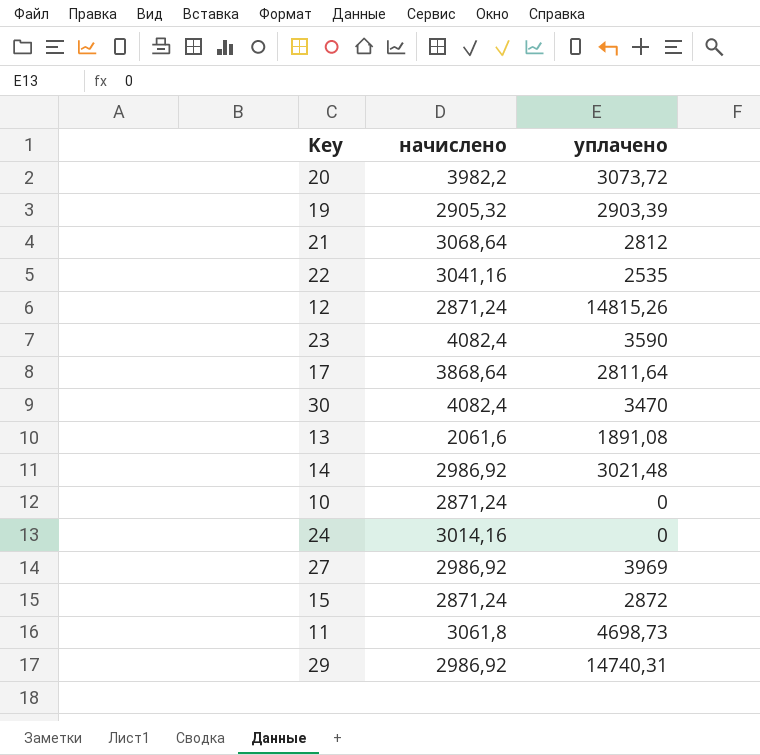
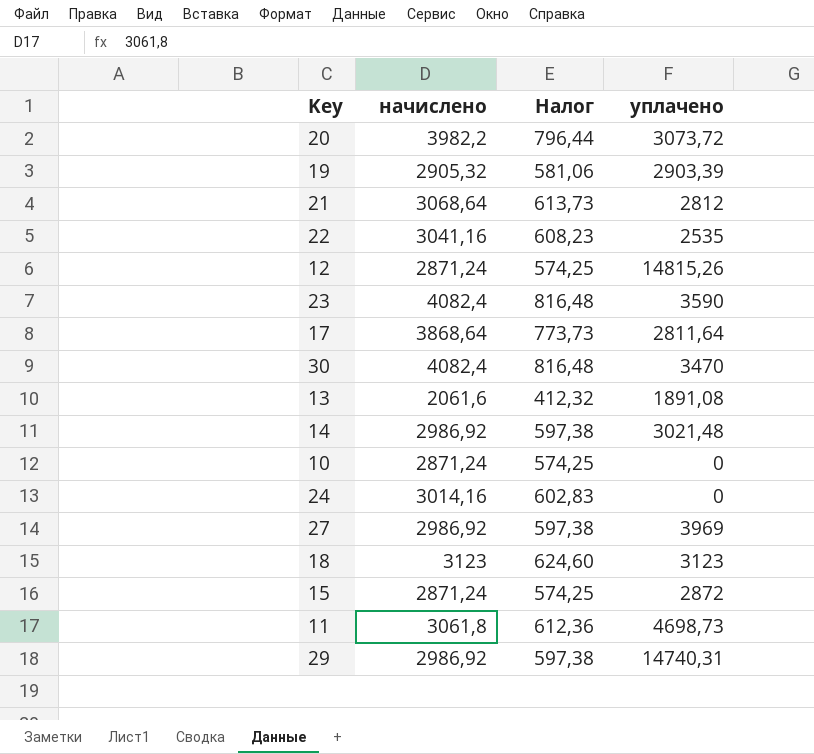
column Налог | formula: none -> [начислено] * 0,2
row 18: none -> 3123 | 624,60 | 3123

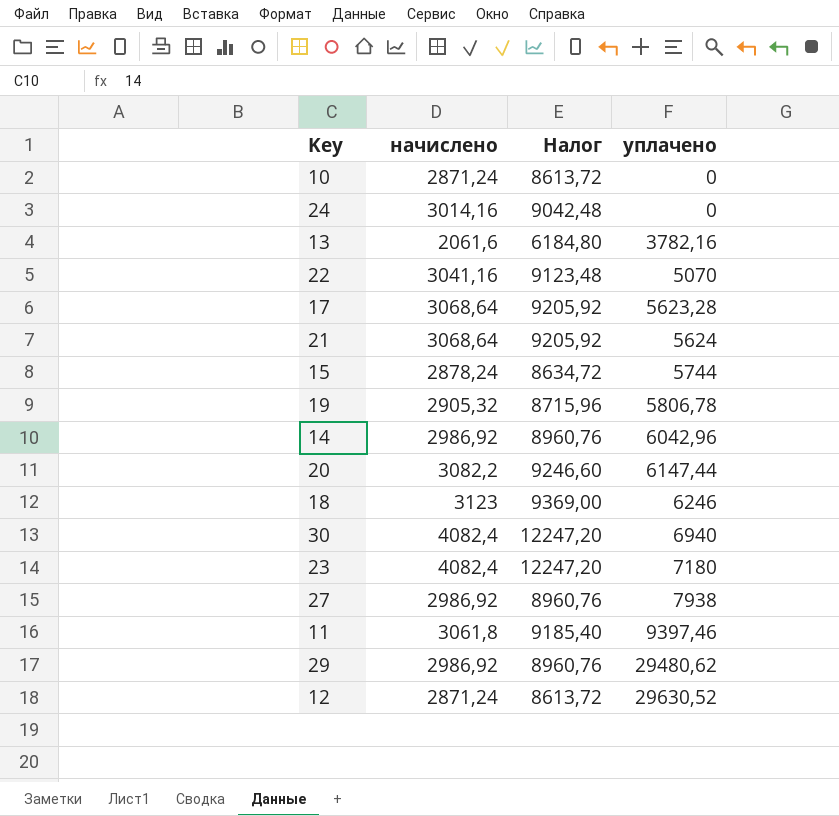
row order: none -> уплачено ascending
column Налог | formula: [начислено] * 0,2 -> [начислено] * 3
13 | уплачено: 1891,08 -> 3782,16
22 | уплачено: 2535 -> 5070
17 | начислено: 3868,64 -> 3068,64
17 | уплачено: 2811,64 -> 5623,28
21 | уплачено: 2812 -> 5624
15 | начислено: 2871,24 -> 2878,24
15 | уплачено: 2872 -> 5744
19 | уплачено: 2903,39 -> 5806,78
14 | уплачено: 3021,48 -> 6042,96
20 | начислено: 3982,2 -> 3082,2
20 | уплачено: 3073,72 -> 6147,44
18 | уплачено: 3123 -> 6246
30 | уплачено: 3470 -> 6940
23 | уплачено: 3590 -> 7180
27 | уплачено: 3969 -> 7938
11 | уплачено: 4698,73 -> 9397,46
29 | уплачено: 14740,31 -> 29480,62
12 | уплачено: 14815,26 -> 29630,52

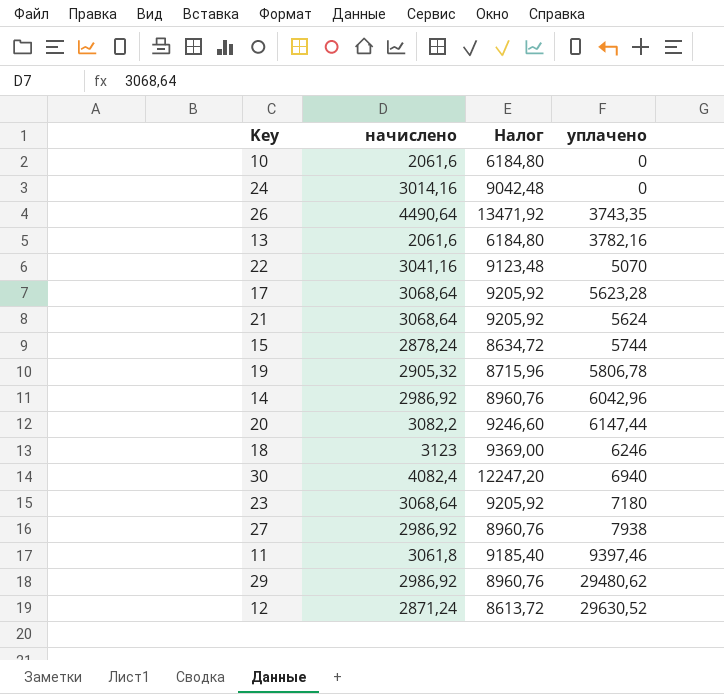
10 | начислено: 2871,24 -> 2061,6
10 | Налог: 8613,72 -> 6184,80
row 26: none -> 4490,64 | 13471,92 | 3743,35
23 | начислено: 4082,4 -> 3068,64
23 | Налог: 12247,20 -> 9205,92

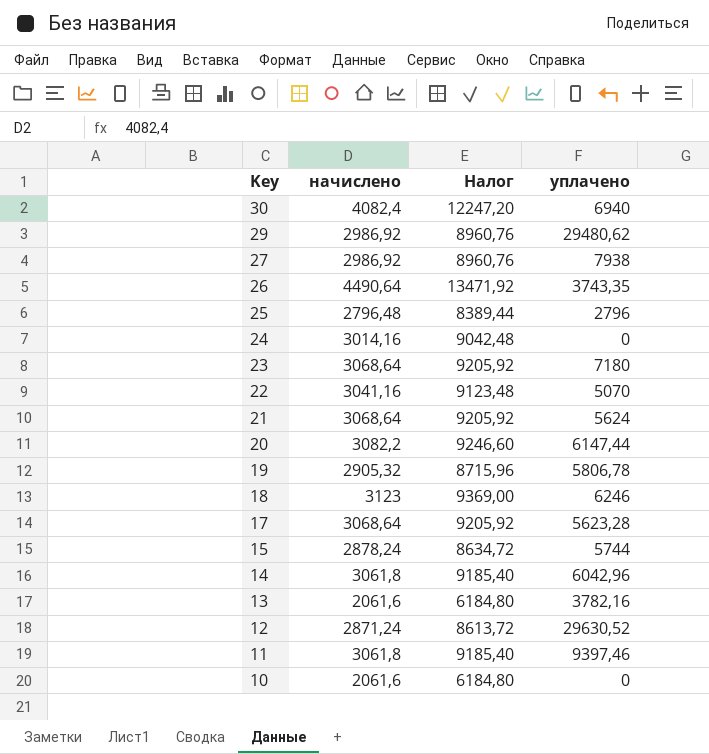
row order: уплачено ascending -> Key descending
row 25: none -> 2796,48 | 8389,44 | 2796
14 | начислено: 2986,92 -> 3061,8
14 | Налог: 8960,76 -> 9185,40

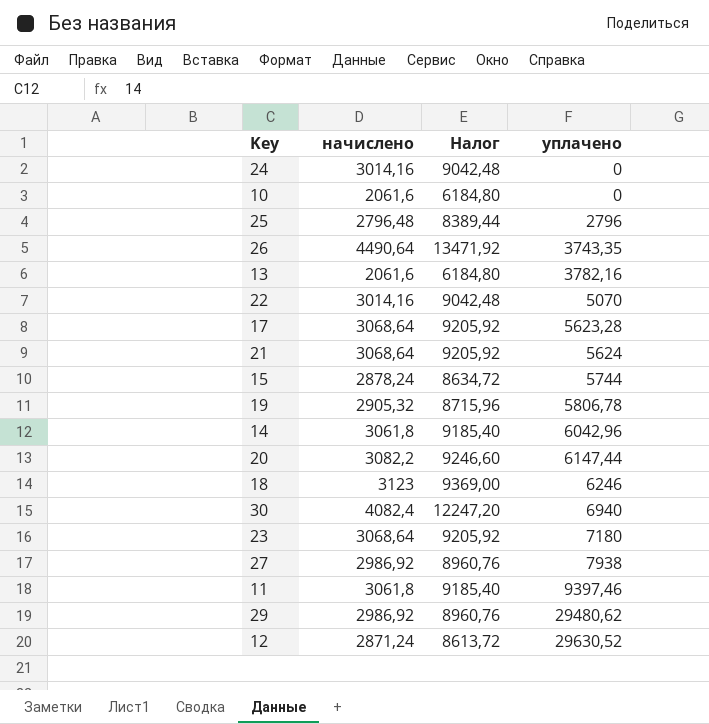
row order: Key descending -> уплачено ascending
22 | начислено: 3041,16 -> 3014,16
22 | Налог: 9123,48 -> 9042,48

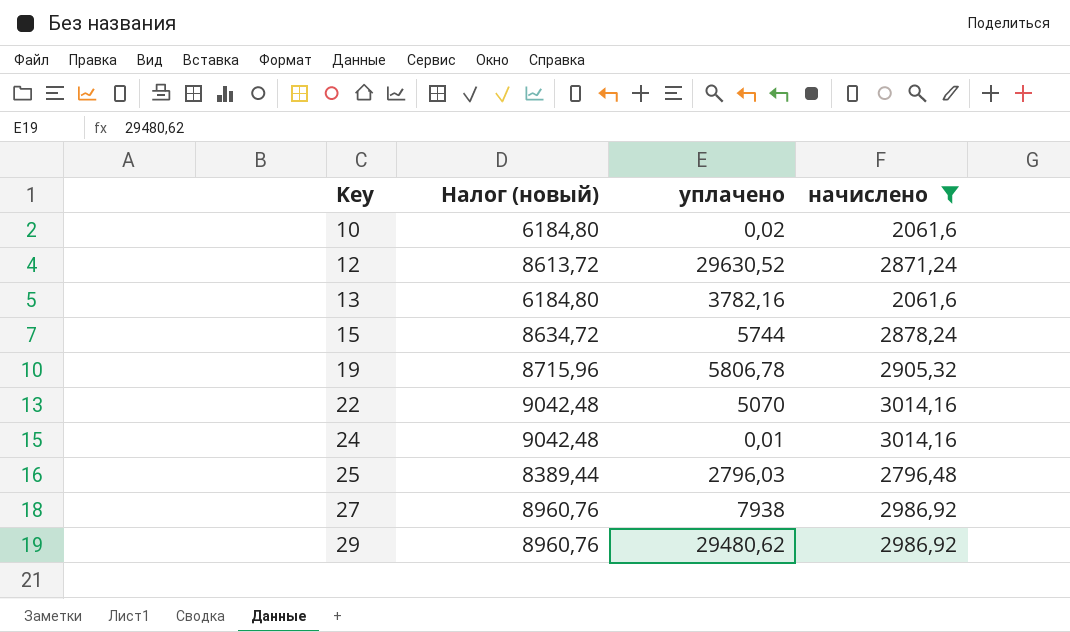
filter: none -> начислено <= 3014,16
row order: уплачено ascending -> Key ascending
column name: Налог -> Налог (новый)
column начислено | position: 2 -> 4
10 | уплачено: 0 -> 0,02
24 | уплачено: 0 -> 0,01
25 | уплачено: 2796 -> 2796,03

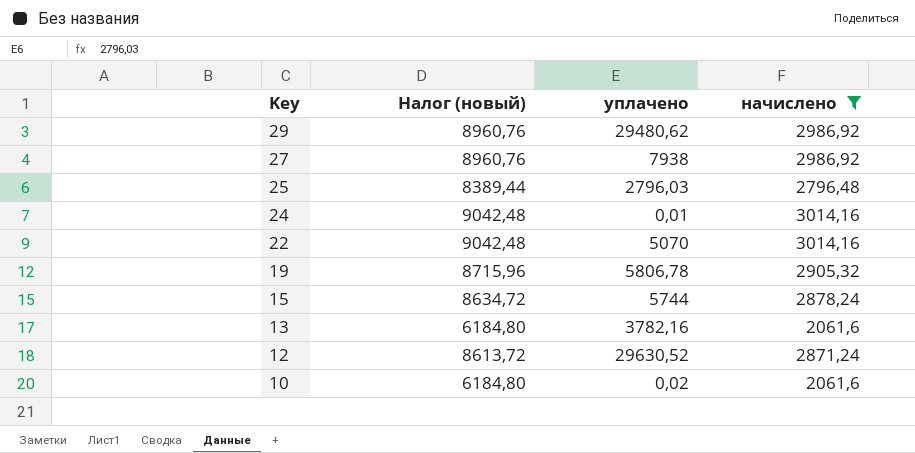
row order: Key ascending -> Key descending

